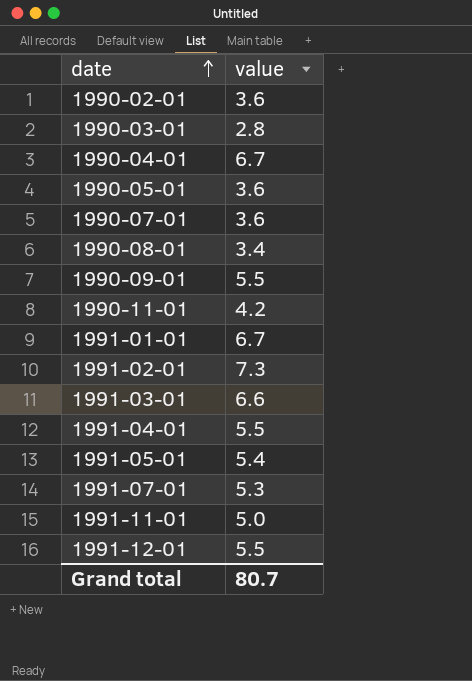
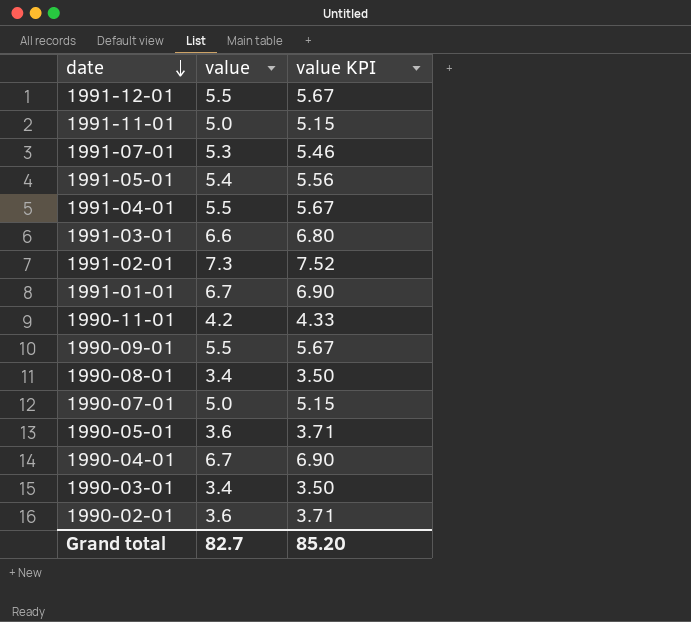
row order: date ascending -> date descending
column value KPI | formula: none -> [value] * 1.03
1990-07-01 | value: 3.6 -> 5.0
1990-03-01 | value: 2.8 -> 3.4
Grand total | value: 80.7 -> 82.7

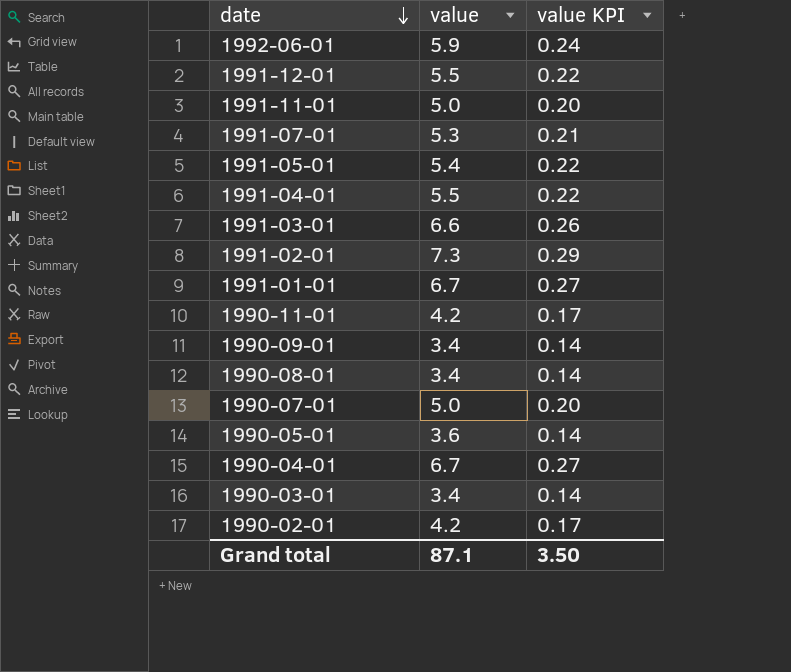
column value KPI | formula: [value] * 1.03 -> [value] * 0.04
row 1992-06-01: none -> 5.9 | 0.24
1990-09-01 | value: 5.5 -> 3.4
1990-02-01 | value: 3.6 -> 4.2
Grand total | value: 82.7 -> 87.1
Grand total | value KPI: 85.20 -> 3.50

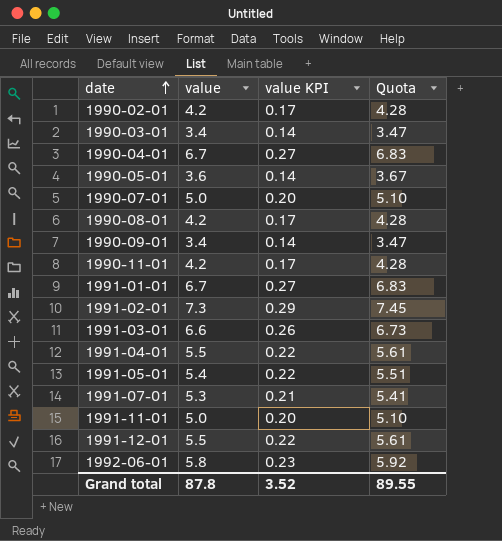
row order: date descending -> date ascending
column Quota | formula: none -> [value] * 1.02
1990-08-01 | value: 3.4 -> 4.2
1990-08-01 | value KPI: 0.14 -> 0.17
1992-06-01 | value: 5.9 -> 5.8
1992-06-01 | value KPI: 0.24 -> 0.23
Grand total | value: 87.1 -> 87.8
Grand total | value KPI: 3.50 -> 3.52

